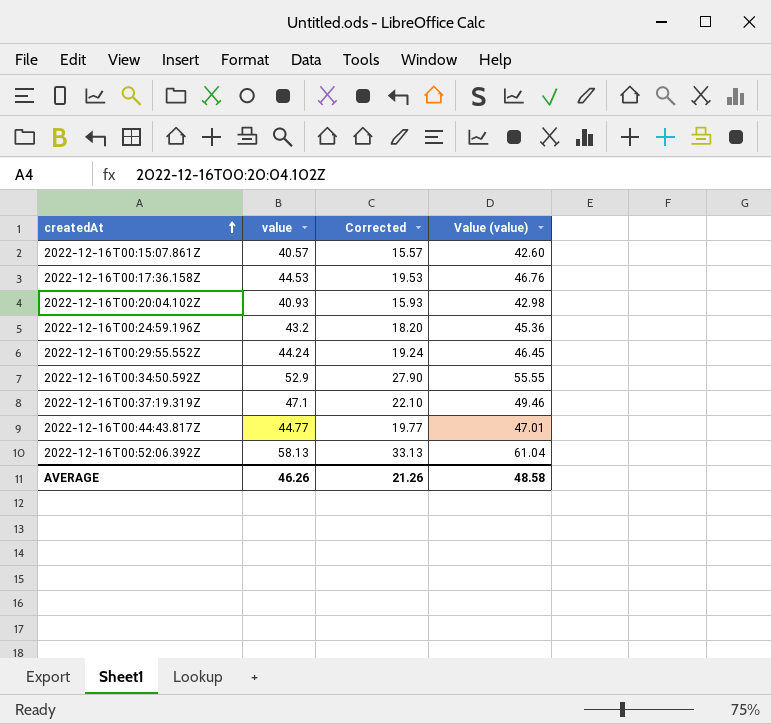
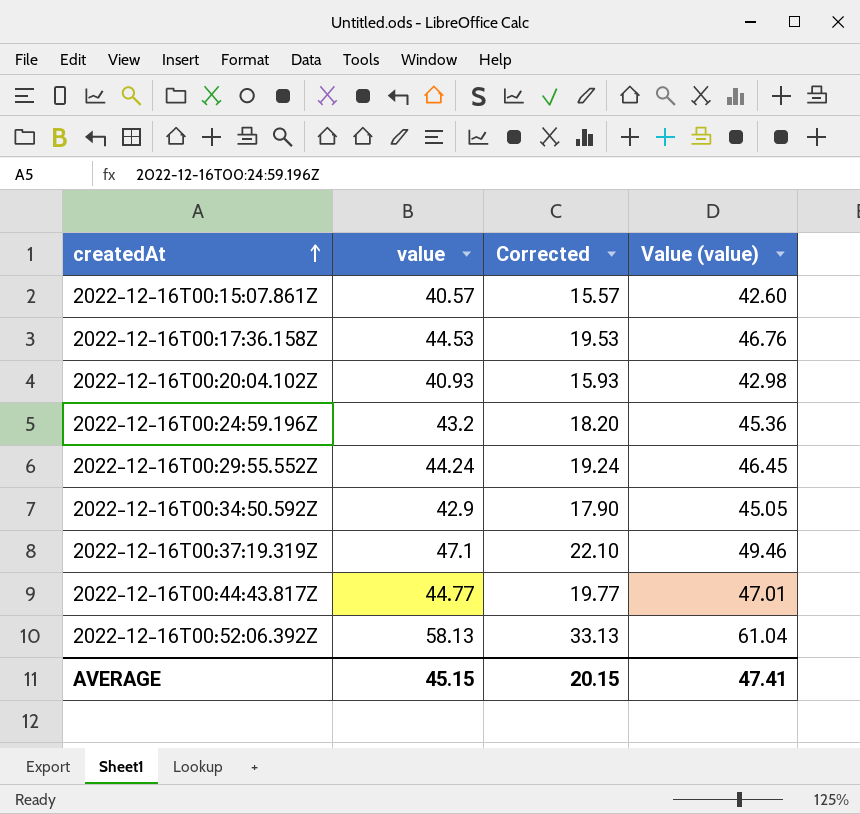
2022-12-16T00:34:50.592Z | value: 52.9 -> 42.9
2022-12-16T00:34:50.592Z | Corrected: 27.90 -> 17.90
2022-12-16T00:34:50.592Z | Value (value): 55.55 -> 45.05
AVERAGE | value: 46.26 -> 45.15
AVERAGE | Corrected: 21.26 -> 20.15
AVERAGE | Value (value): 48.58 -> 47.41

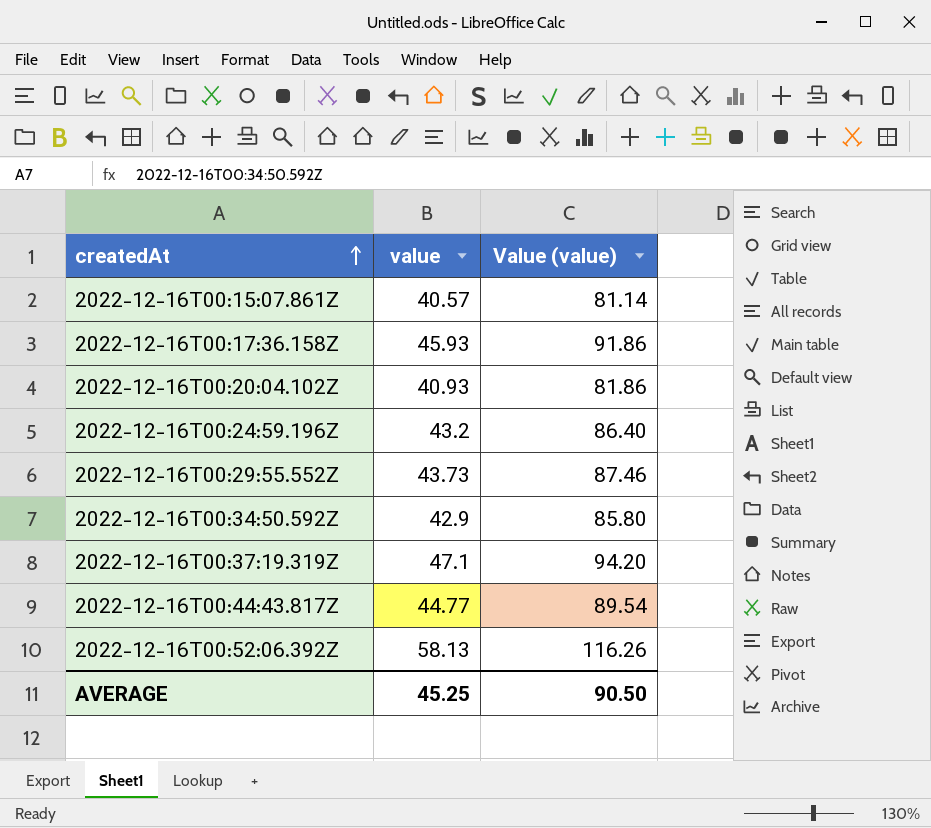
column Corrected | formula: [value] - 25 -> none
column Value (value) | formula: [value] * 1.05 -> [value] * 2
2022-12-16T00:17:36.158Z | value: 44.53 -> 45.93
2022-12-16T00:29:55.552Z | value: 44.24 -> 43.73
AVERAGE | value: 45.15 -> 45.25
AVERAGE | Value (value): 47.41 -> 90.50

